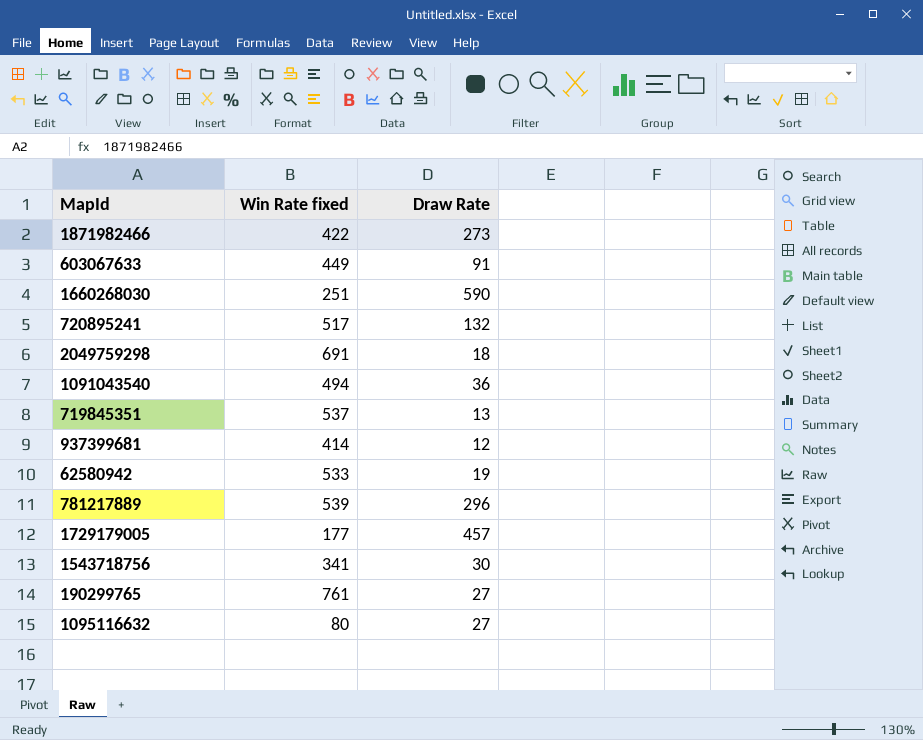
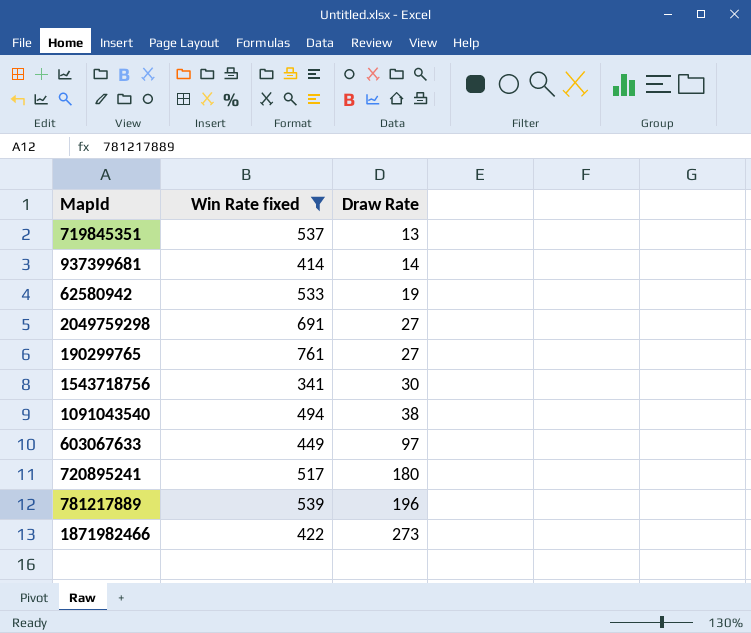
filter: none -> Win Rate fixed >= 341
row order: none -> Draw Rate ascending
937399681 | Draw Rate: 12 -> 14
2049759298 | Draw Rate: 18 -> 27
1091043540 | Draw Rate: 36 -> 38
603067633 | Draw Rate: 91 -> 97
720895241 | Draw Rate: 132 -> 180
781217889 | Draw Rate: 296 -> 196

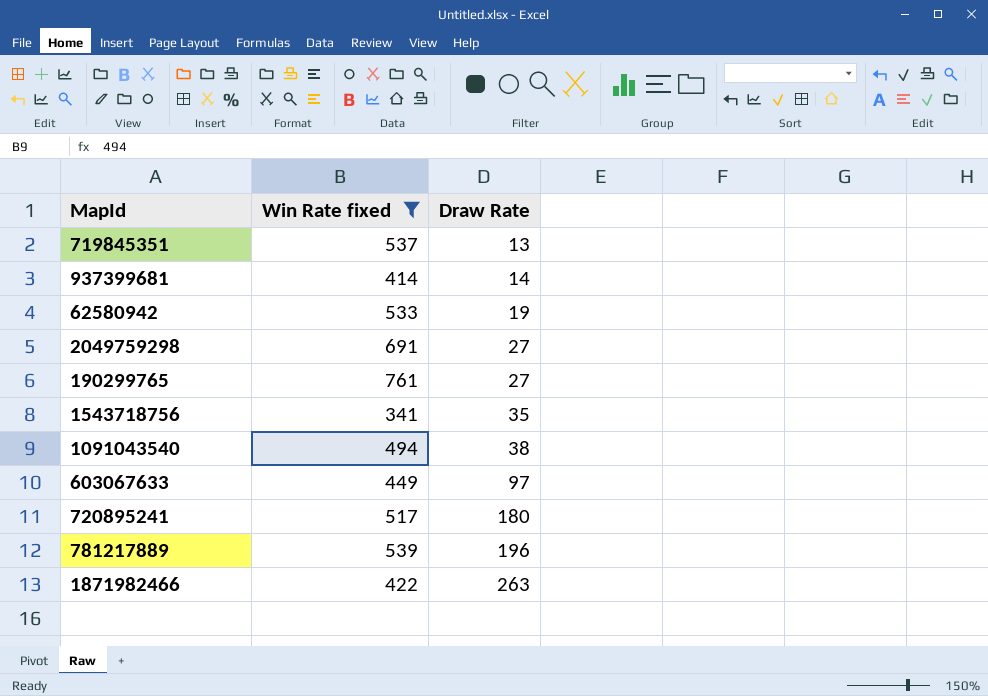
1543718756 | Draw Rate: 30 -> 35
1871982466 | Draw Rate: 273 -> 263

